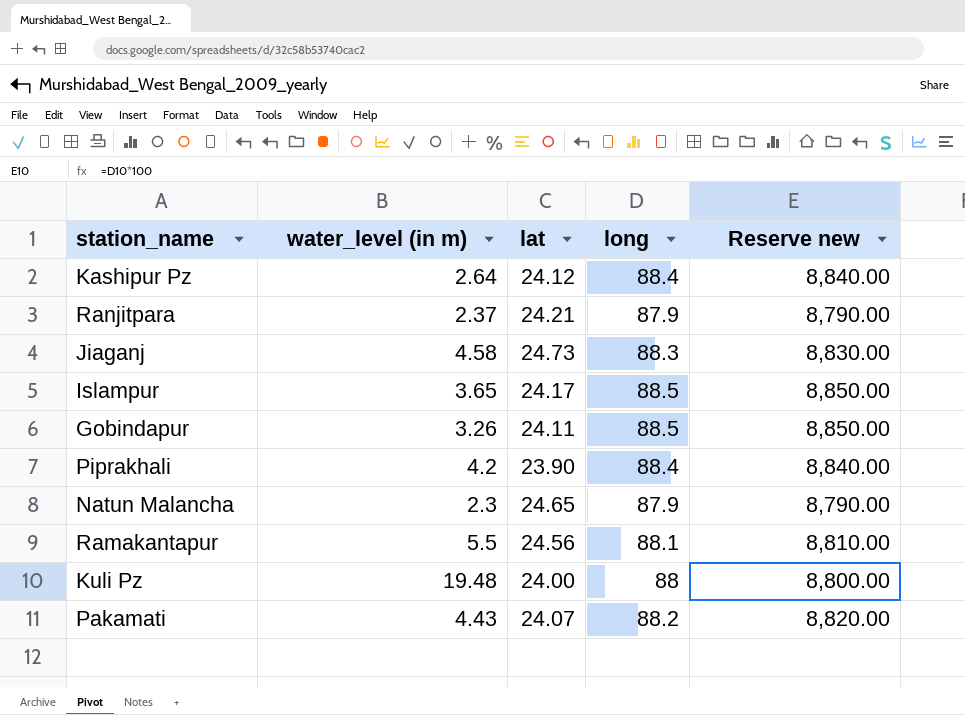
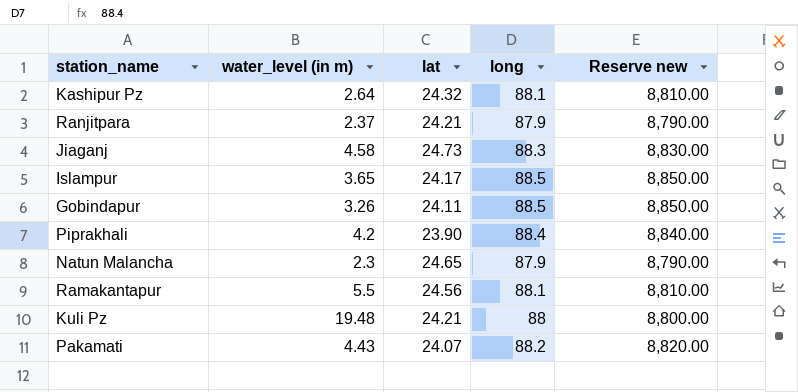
Kashipur Pz | lat: 24.12 -> 24.32
Kashipur Pz | long: 88.4 -> 88.1
Kashipur Pz | Reserve new: 8,840.00 -> 8,810.00
Kuli Pz | lat: 24.00 -> 24.21

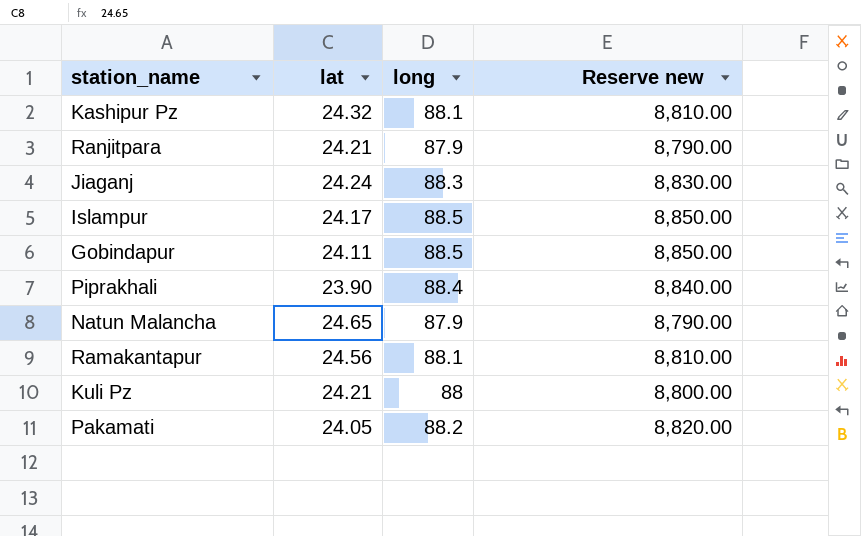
column water_level (in m) | position: 2 -> none
Jiaganj | lat: 24.73 -> 24.24
Pakamati | lat: 24.07 -> 24.05

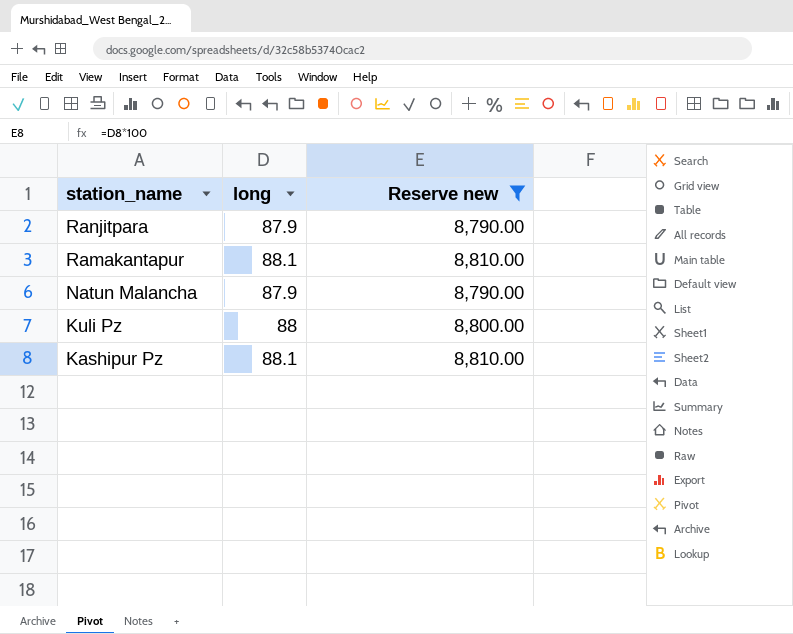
filter: none -> Reserve new <= 8,810.00
row order: none -> station_name descending
column lat | position: 2 -> none

